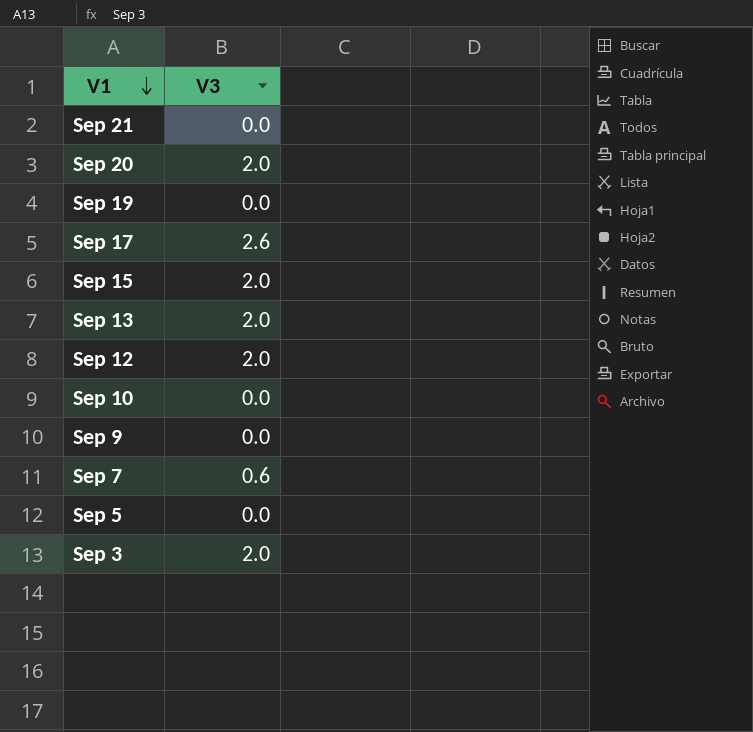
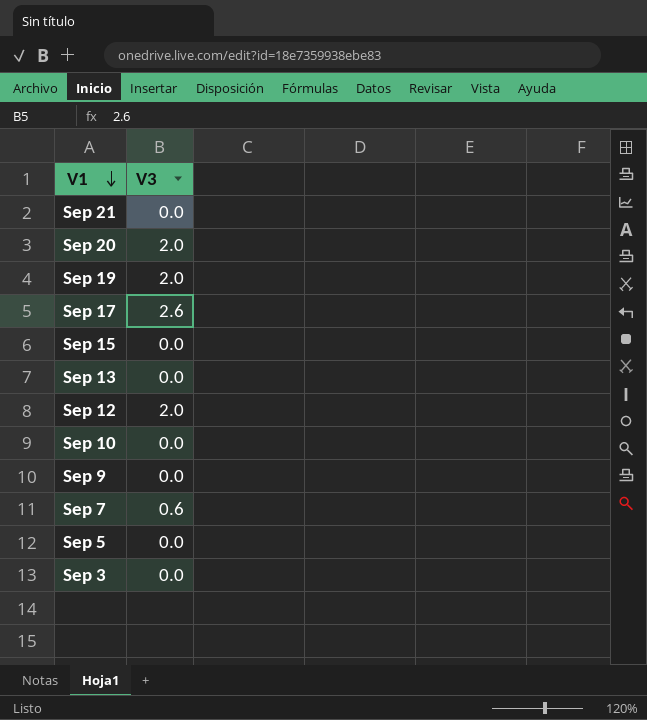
Sep 19 | V3: 0.0 -> 2.0
Sep 15 | V3: 2.0 -> 0.0
Sep 13 | V3: 2.0 -> 0.0
Sep 3 | V3: 2.0 -> 0.0

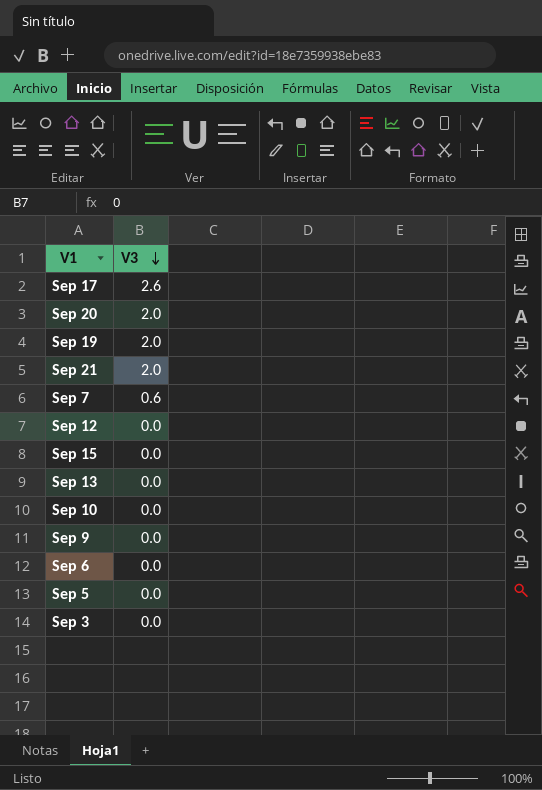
row order: V1 descending -> V3 descending
Sep 21 | V3: 0.0 -> 2.0
Sep 12 | V3: 2.0 -> 0.0
row Sep 6: none -> 0.0

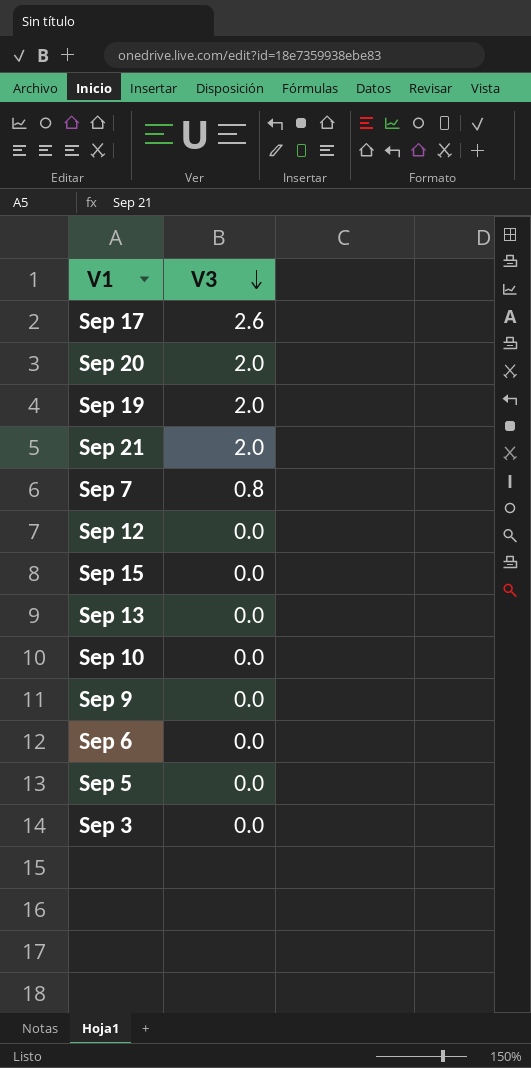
Sep 7 | V3: 0.6 -> 0.8

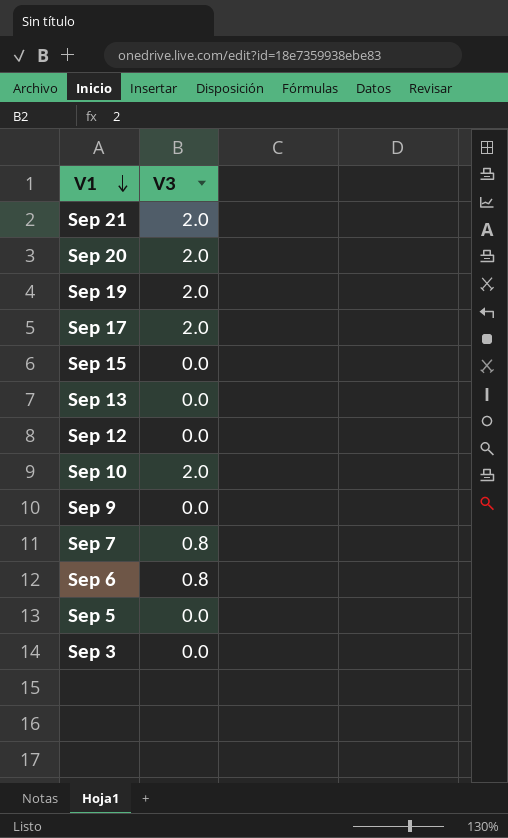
row order: V3 descending -> V1 descending
Sep 17 | V3: 2.6 -> 2.0
Sep 10 | V3: 0.0 -> 2.0
Sep 6 | V3: 0.0 -> 0.8

